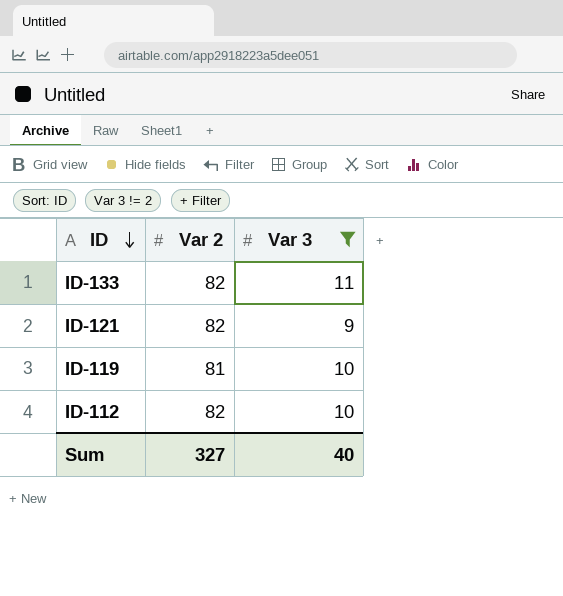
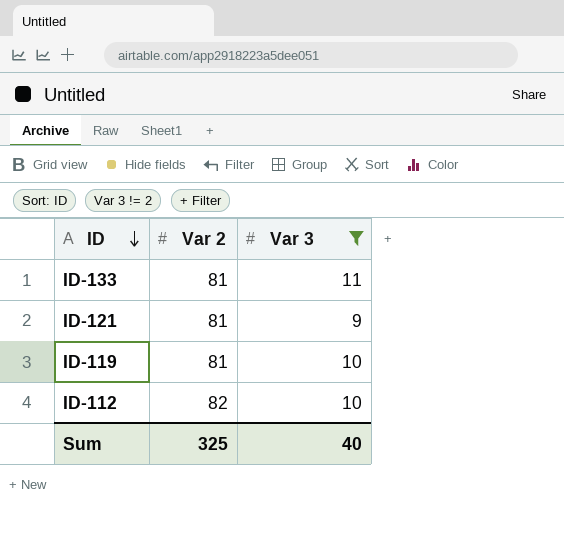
ID-133 | Var 2: 82 -> 81
ID-121 | Var 2: 82 -> 81
Sum | Var 2: 327 -> 325

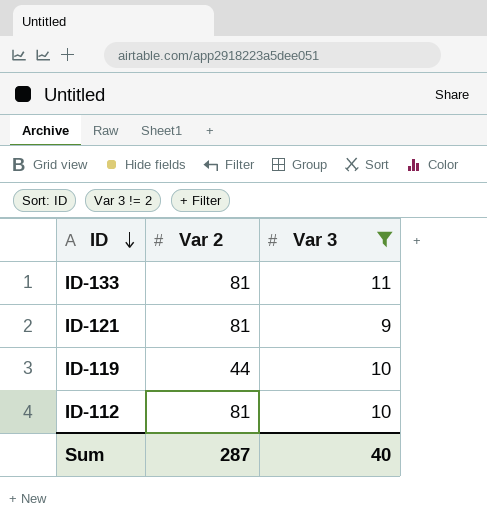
ID-119 | Var 2: 81 -> 44
ID-112 | Var 2: 82 -> 81
Sum | Var 2: 325 -> 287

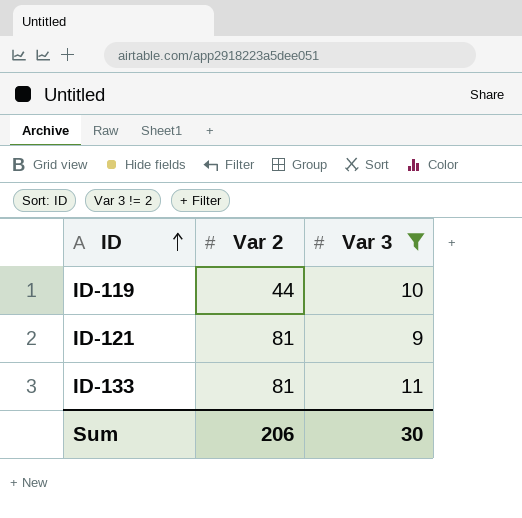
row order: ID descending -> ID ascending
row ID-112: 81 | 10 -> none
Sum | Var 2: 287 -> 206
Sum | Var 3: 40 -> 30

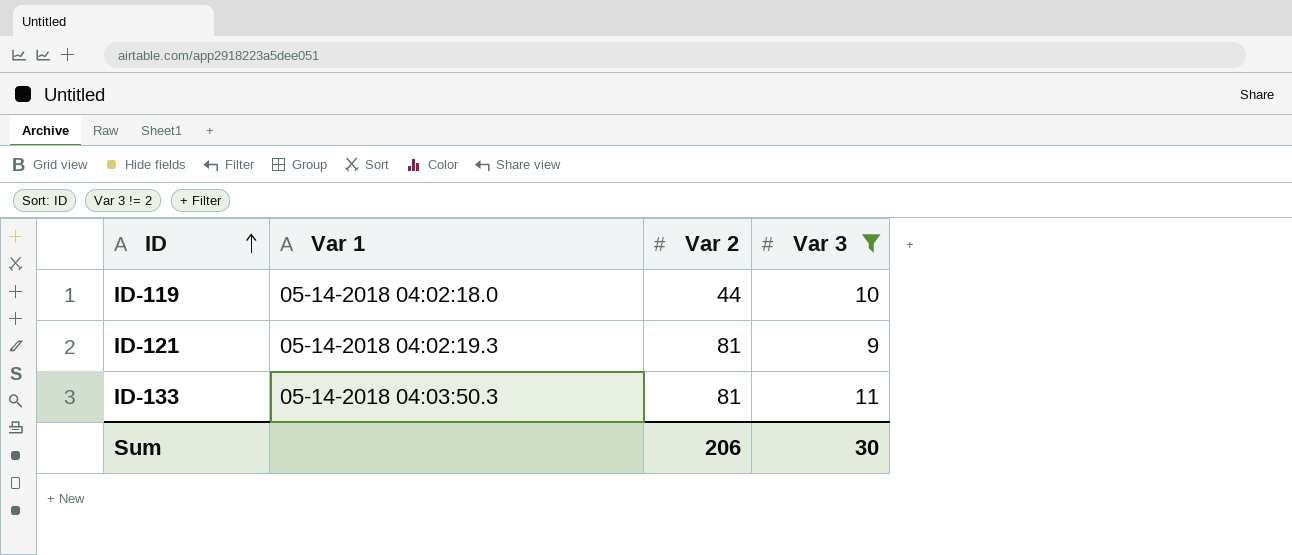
column Var 1 | position: none -> 2

